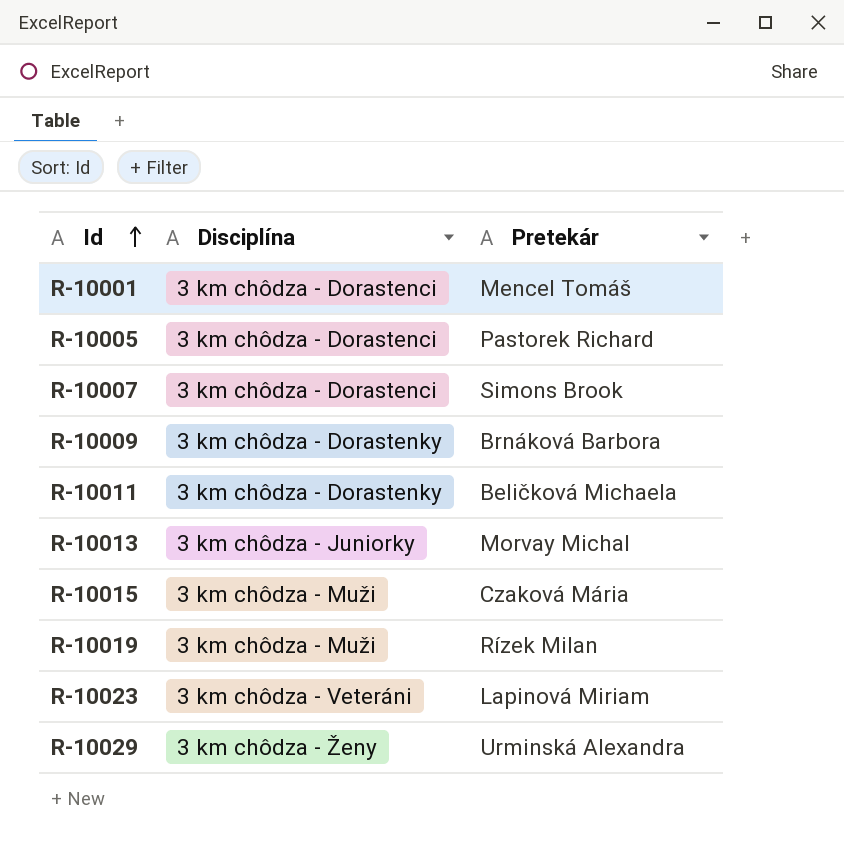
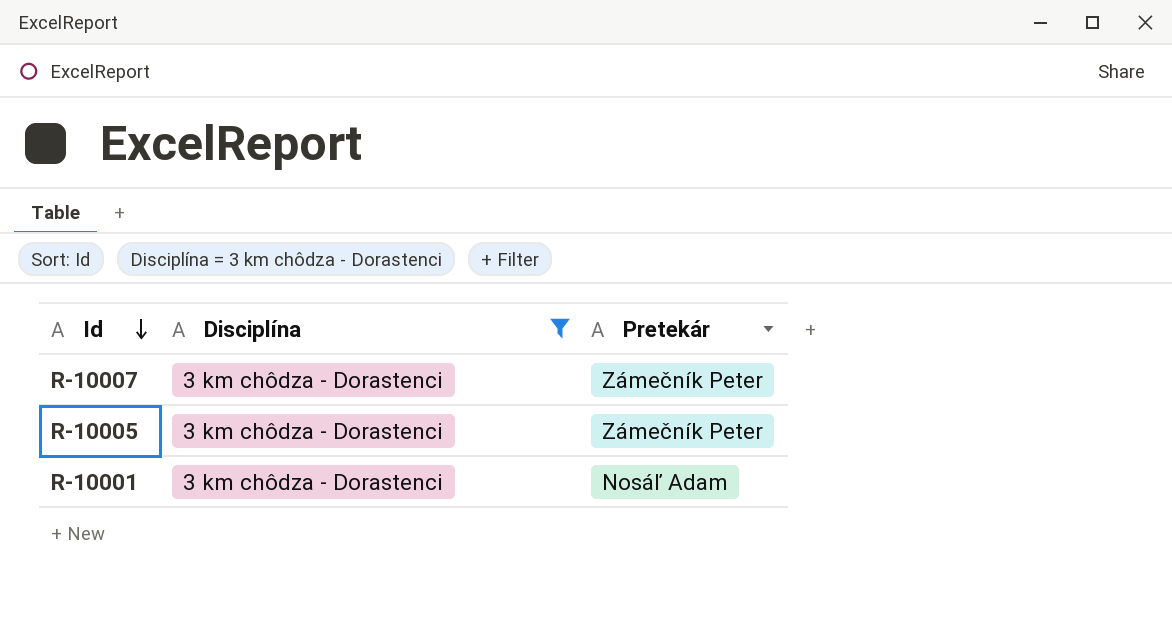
filter: none -> Disciplína = 3 km chôdza - Dorastenci
row order: Id ascending -> Id descending
R-10007 | Pretekár: Simons Brook -> Zámečník Peter
R-10005 | Pretekár: Pastorek Richard -> Zámečník Peter
R-10001 | Pretekár: Mencel Tomáš -> Nosáľ Adam

